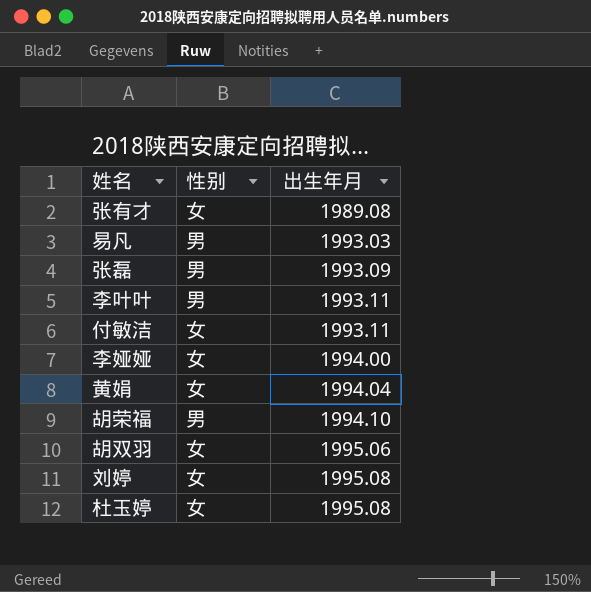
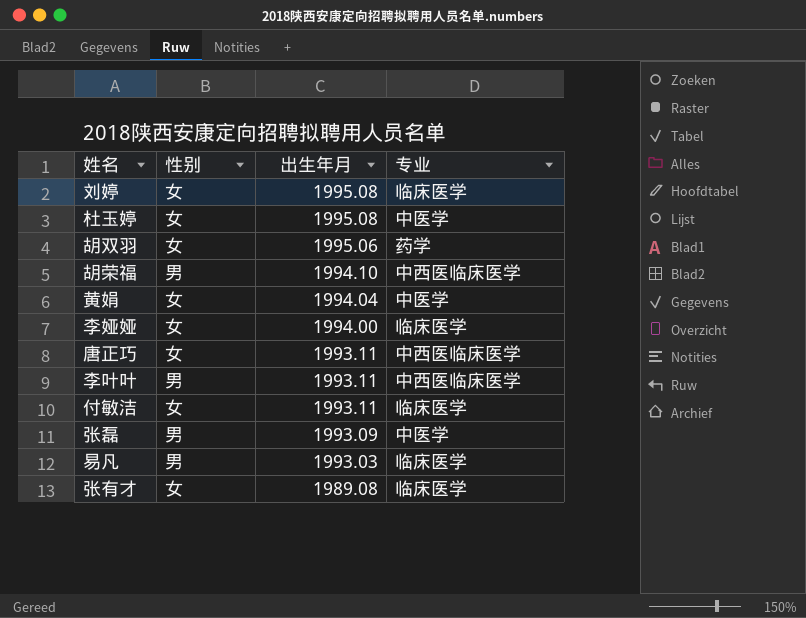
row order: 出生年月 ascending -> 出生年月 descending
column 专业 | position: none -> 4
row 唐正巧: none -> 女 | 1993.11 | 中西医临床医学

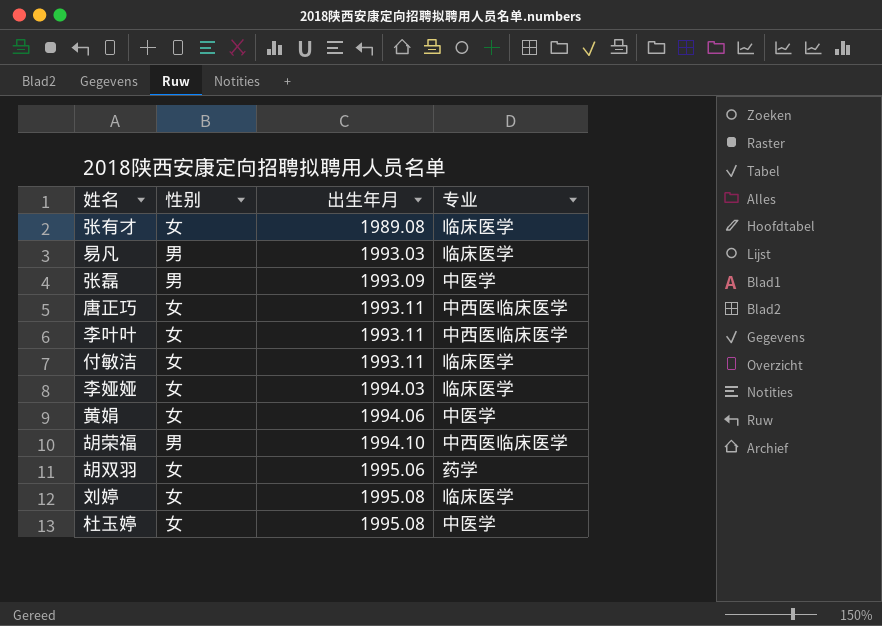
row order: 出生年月 descending -> 出生年月 ascending
李叶叶 | 性别: 男 -> 女
李娅娅 | 出生年月: 1994.00 -> 1994.03
黄娟 | 出生年月: 1994.04 -> 1994.06

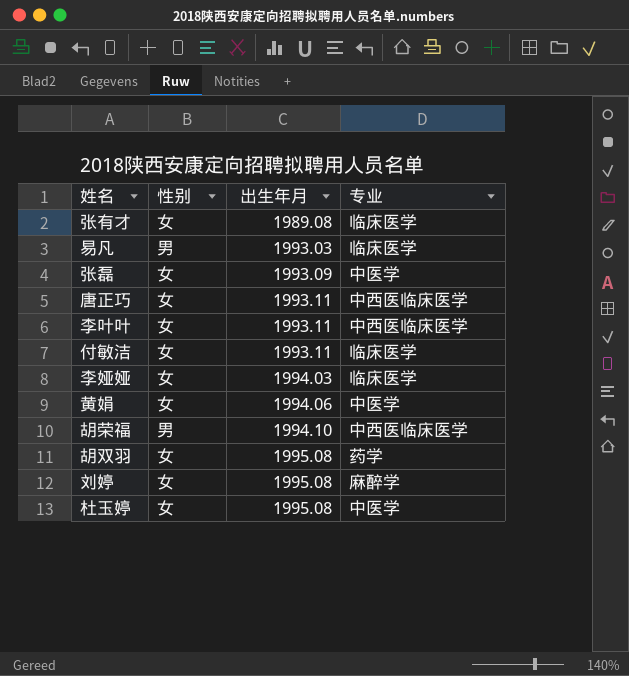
张磊 | 性别: 男 -> 女
胡双羽 | 出生年月: 1995.06 -> 1995.08
刘婷 | 专业: 临床医学 -> 麻醉学

